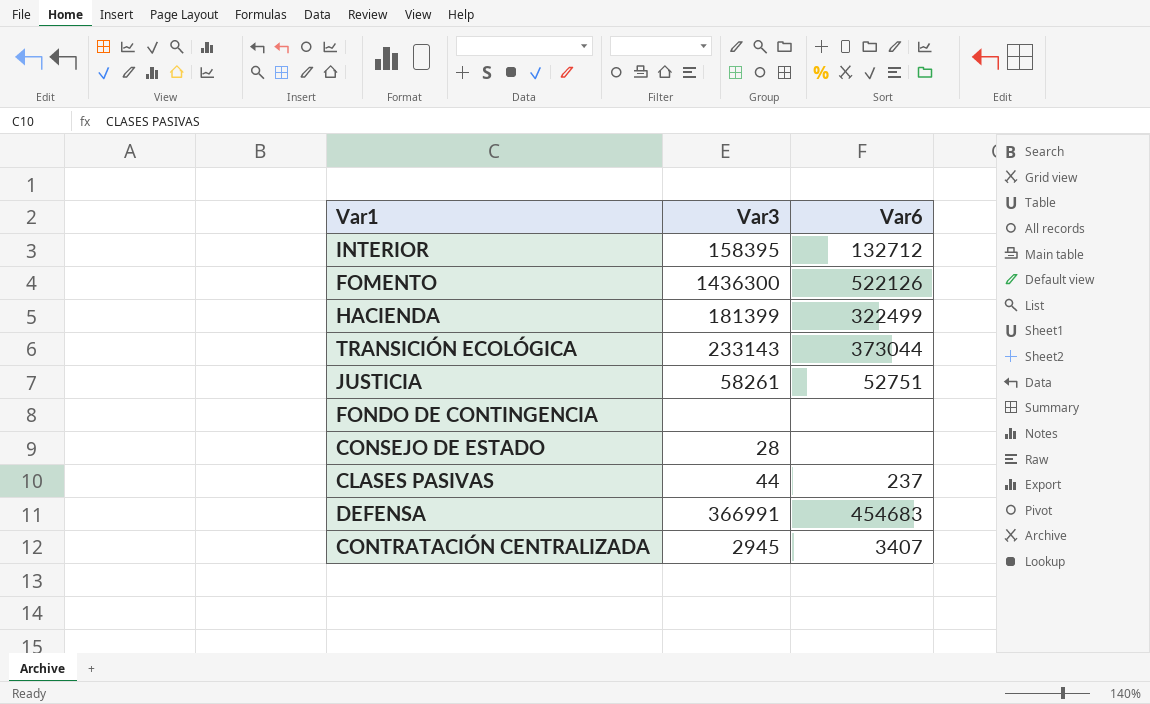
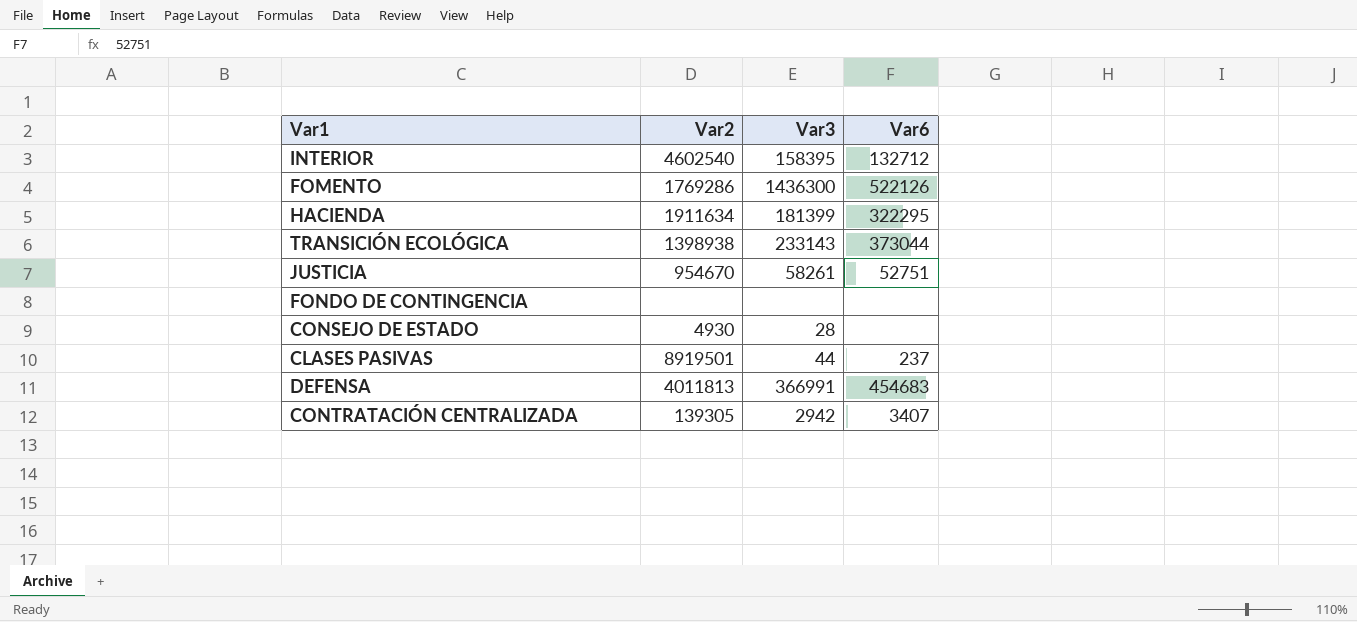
column Var2 | position: none -> 2
HACIENDA | Var6: 322499 -> 322295
CONTRATACIÓN CENTRALIZADA | Var3: 2945 -> 2942

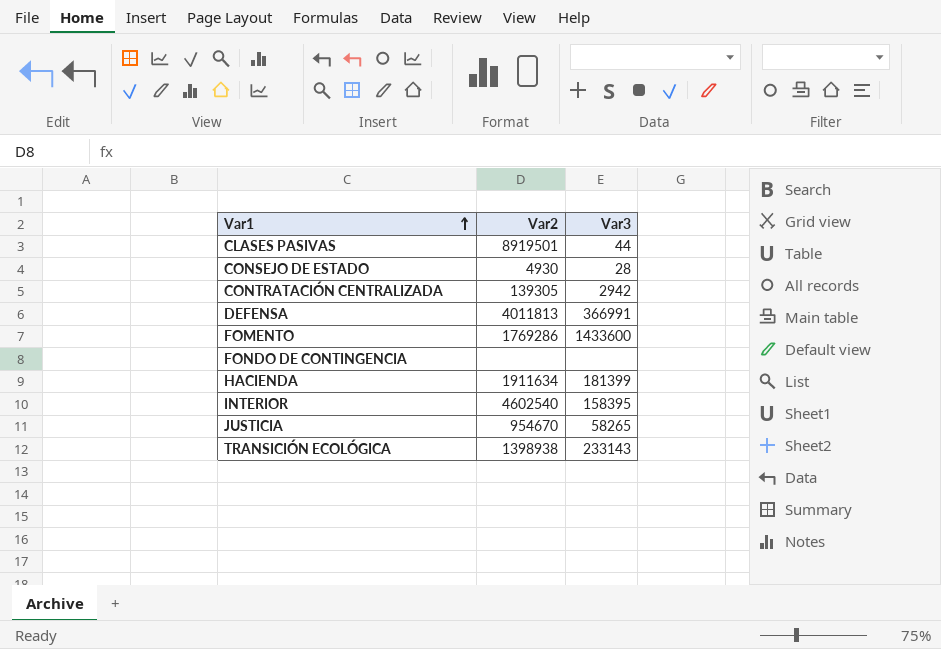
row order: none -> Var1 ascending
column Var6 | position: 4 -> none
FOMENTO | Var3: 1436300 -> 1433600
JUSTICIA | Var3: 58261 -> 58265

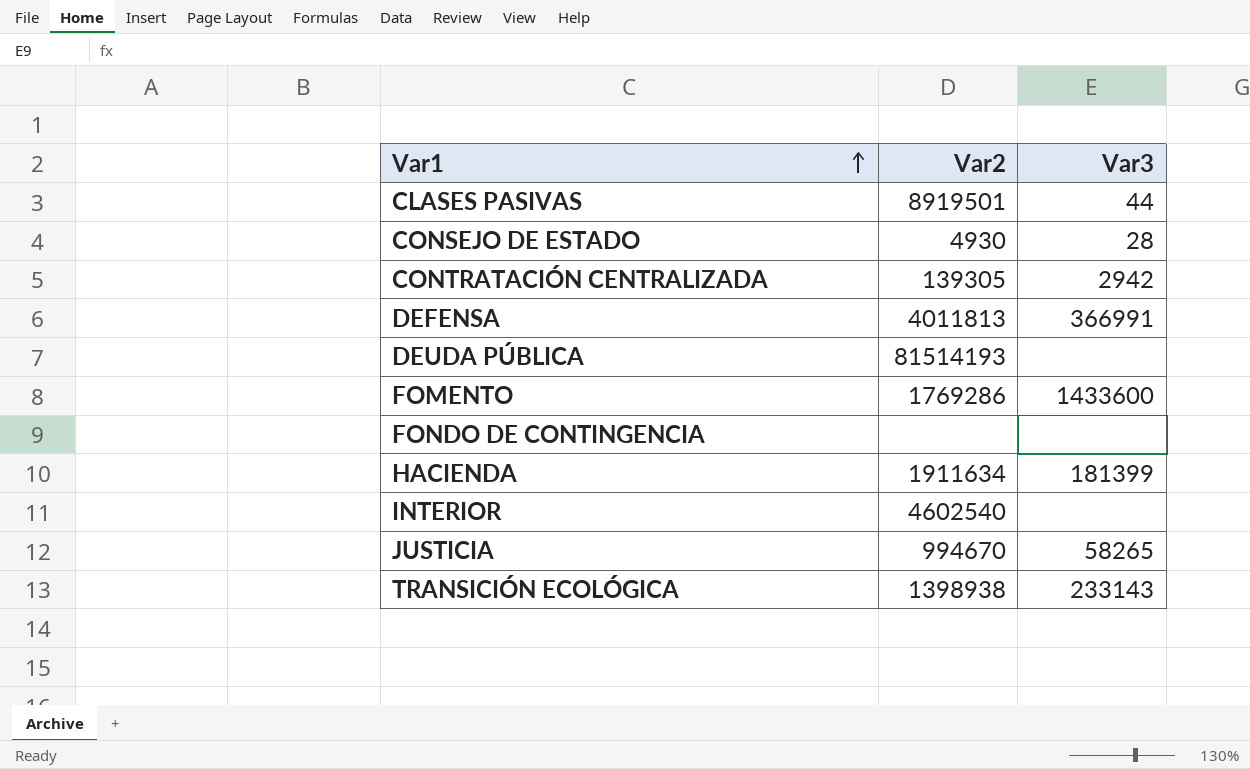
row DEUDA PÚBLICA: none -> 81514193 | none
INTERIOR | Var3: 158395 -> none
JUSTICIA | Var2: 954670 -> 994670

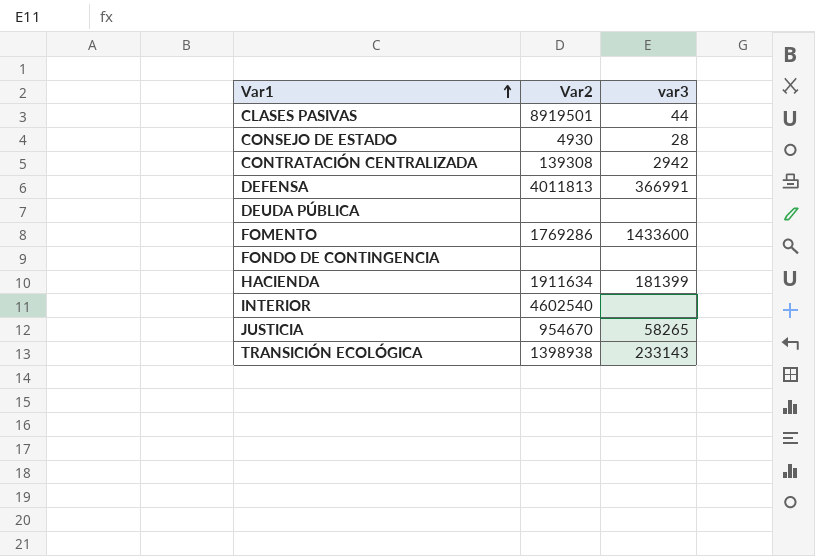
column name: Var3 -> var3
CONTRATACIÓN CENTRALIZADA | Var2: 139305 -> 139308
DEUDA PÚBLICA | Var2: 81514193 -> none
JUSTICIA | Var2: 994670 -> 954670

